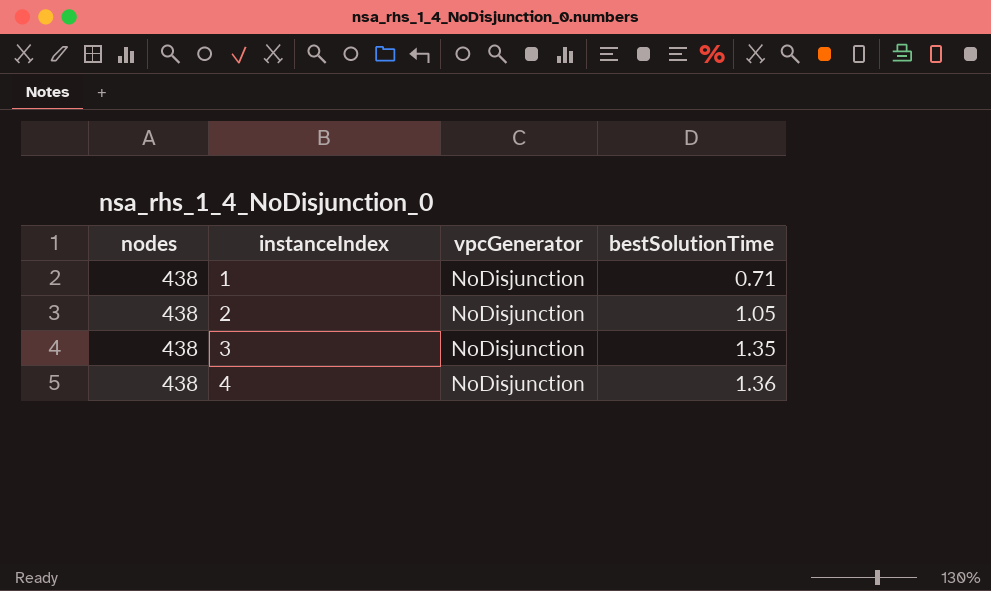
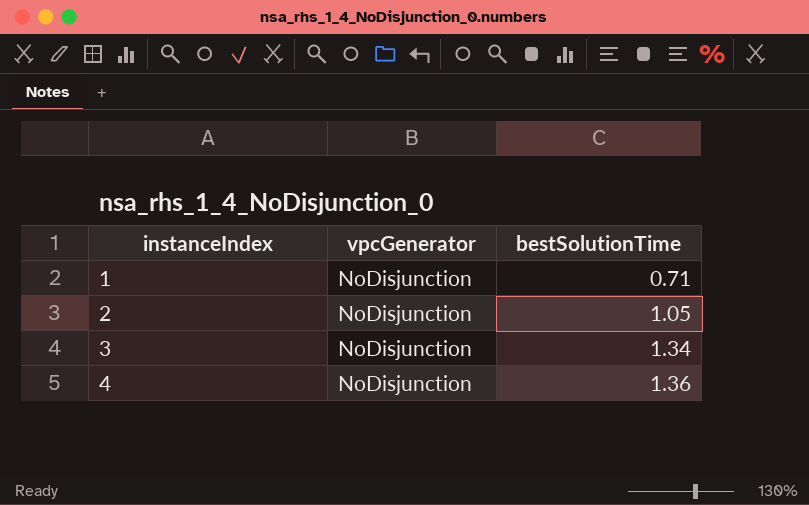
column nodes | position: 1 -> none
3 | bestSolutionTime: 1.35 -> 1.34

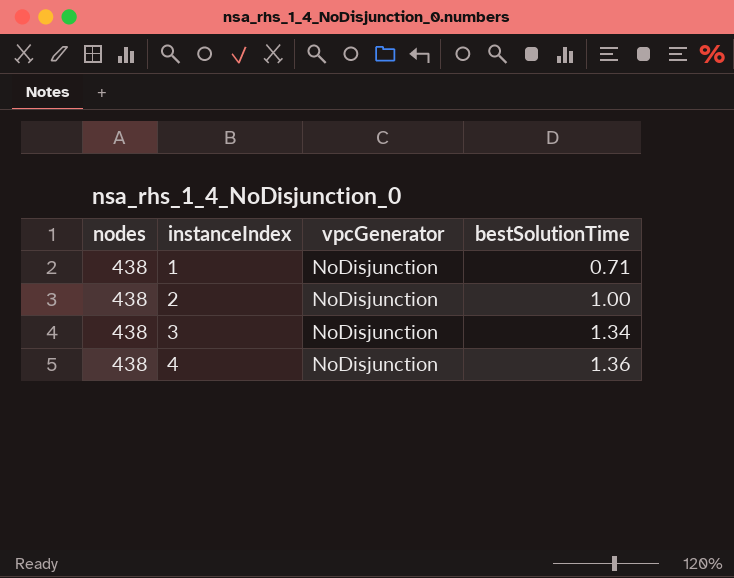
column nodes | position: none -> 1
2 | bestSolutionTime: 1.05 -> 1.00

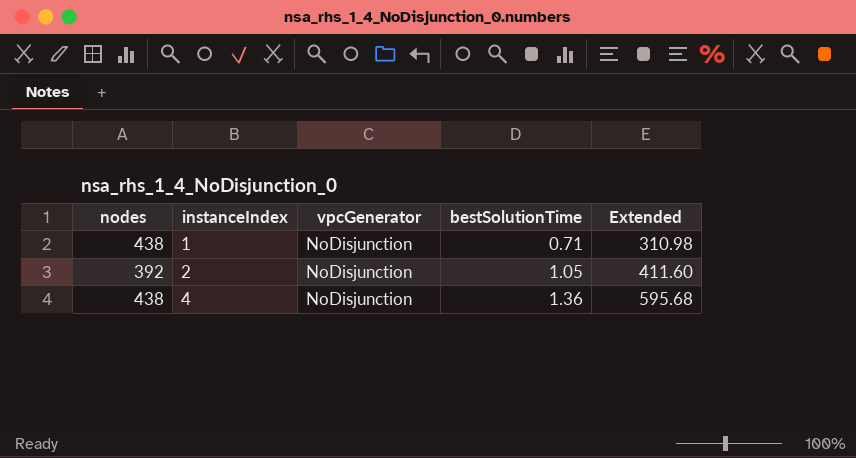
column Extended | formula: none -> [nodes] * [bestSolutionTime]
row 3: 438 | NoDisjunction | 1.34 -> none
2 | nodes: 438 -> 392
2 | bestSolutionTime: 1.00 -> 1.05

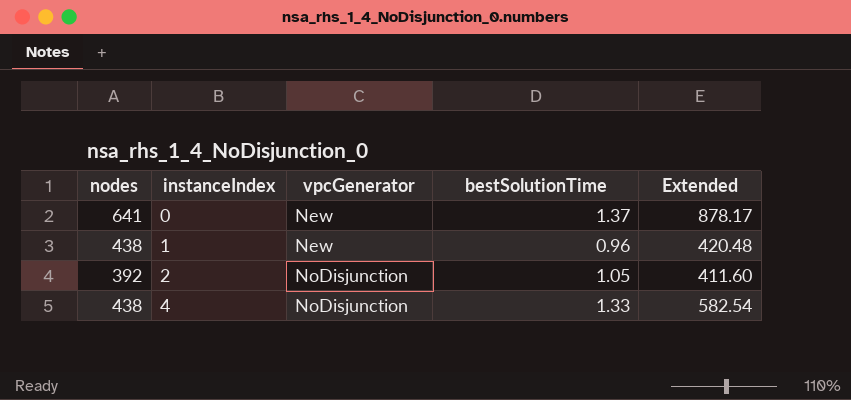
row 0: none -> 641 | New | 1.37 | 878.17
1 | vpcGenerator: NoDisjunction -> New
1 | bestSolutionTime: 0.71 -> 0.96
1 | Extended: 310.98 -> 420.48
4 | bestSolutionTime: 1.36 -> 1.33
4 | Extended: 595.68 -> 582.54

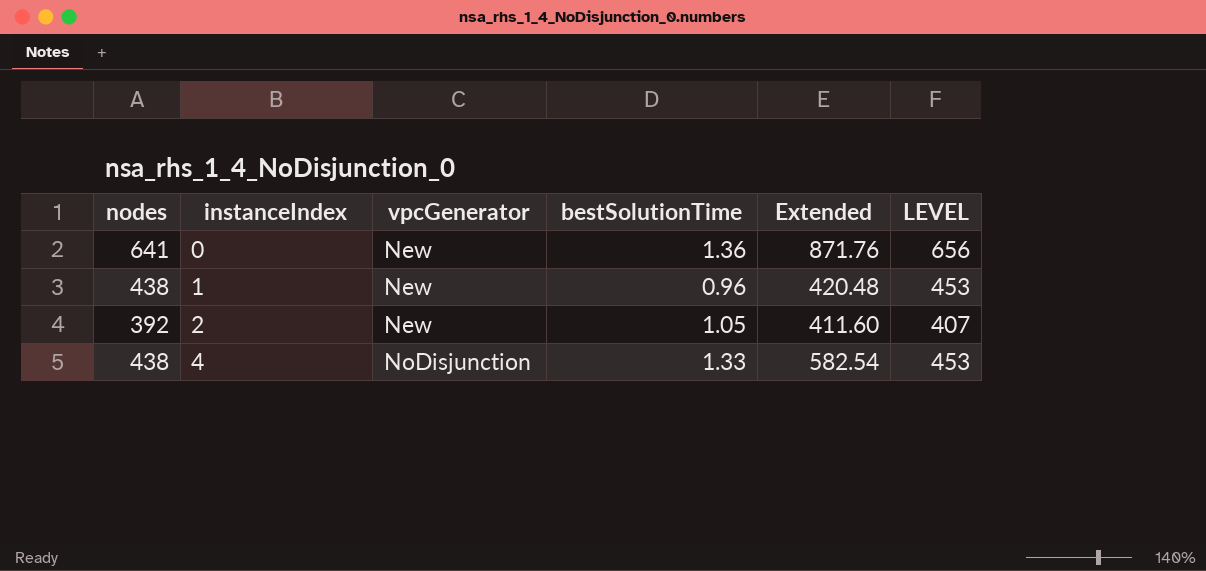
column LEVEL | formula: none -> [nodes] + 15
0 | bestSolutionTime: 1.37 -> 1.36
0 | Extended: 878.17 -> 871.76
2 | vpcGenerator: NoDisjunction -> New

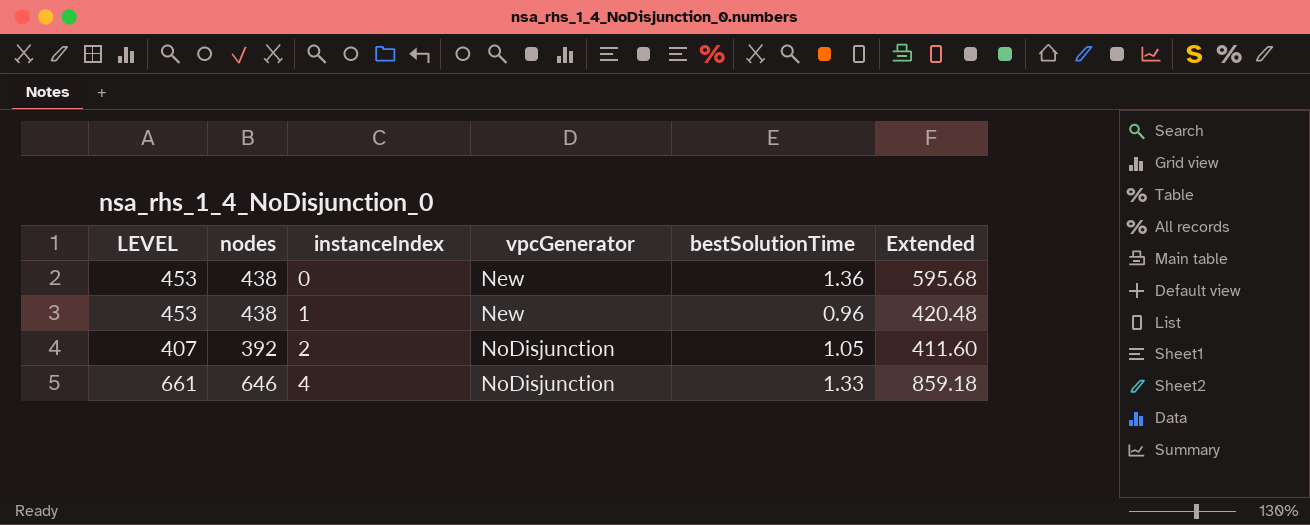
column LEVEL | position: 6 -> 1
0 | LEVEL: 656 -> 453
0 | nodes: 641 -> 438
0 | Extended: 871.76 -> 595.68
2 | vpcGenerator: New -> NoDisjunction
4 | LEVEL: 453 -> 661
4 | nodes: 438 -> 646
4 | Extended: 582.54 -> 859.18

